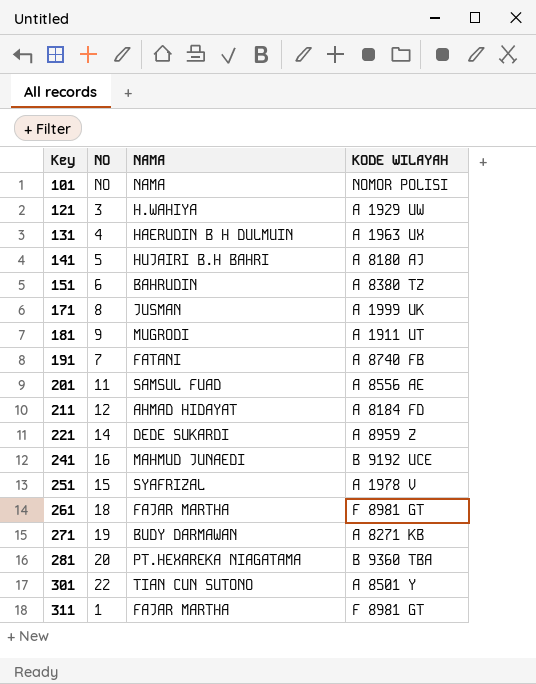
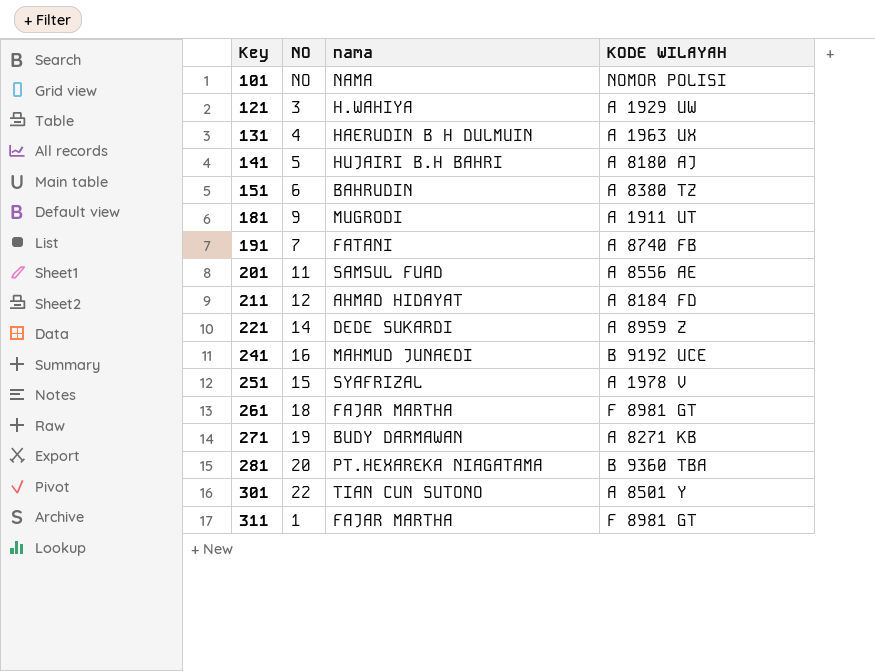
column name: NAMA -> nama
row 171: 8 | JUSMAN | A 1999 UK -> none

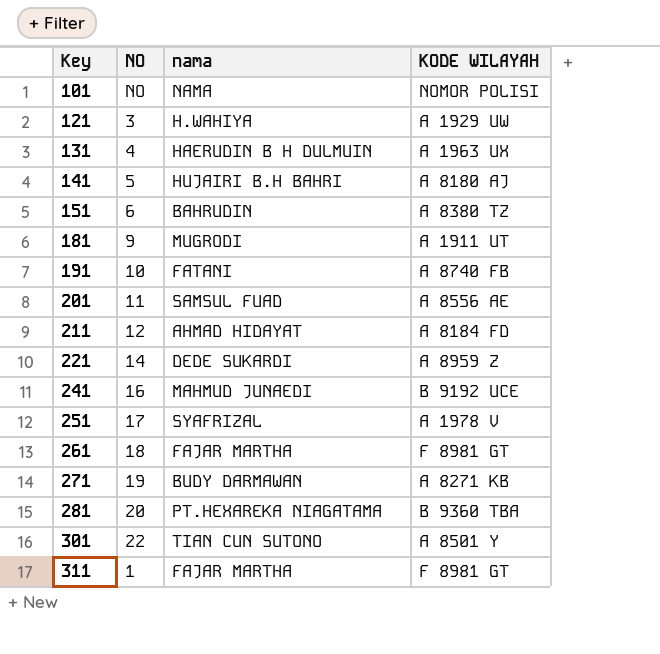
191 | NO: 7 -> 10
251 | NO: 15 -> 17

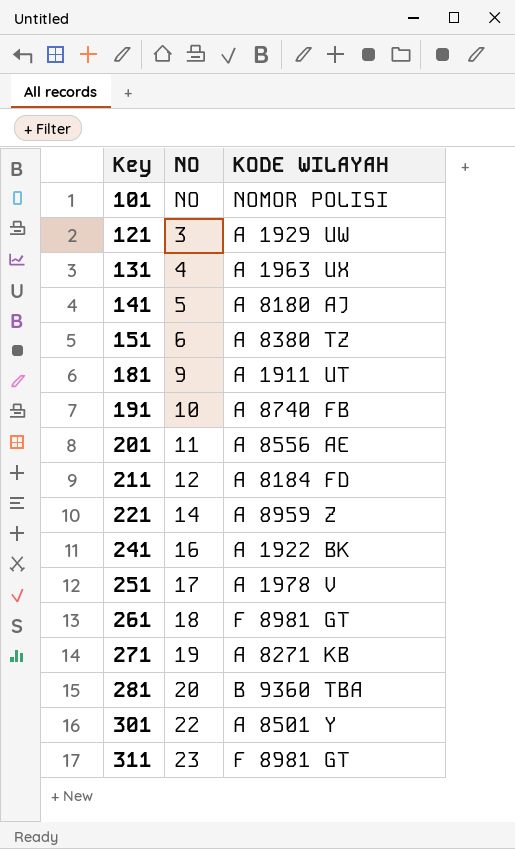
column nama | position: 3 -> none
241 | KODE WILAYAH: B 9192 UCE -> A 1922 BK
311 | NO: 1 -> 23

